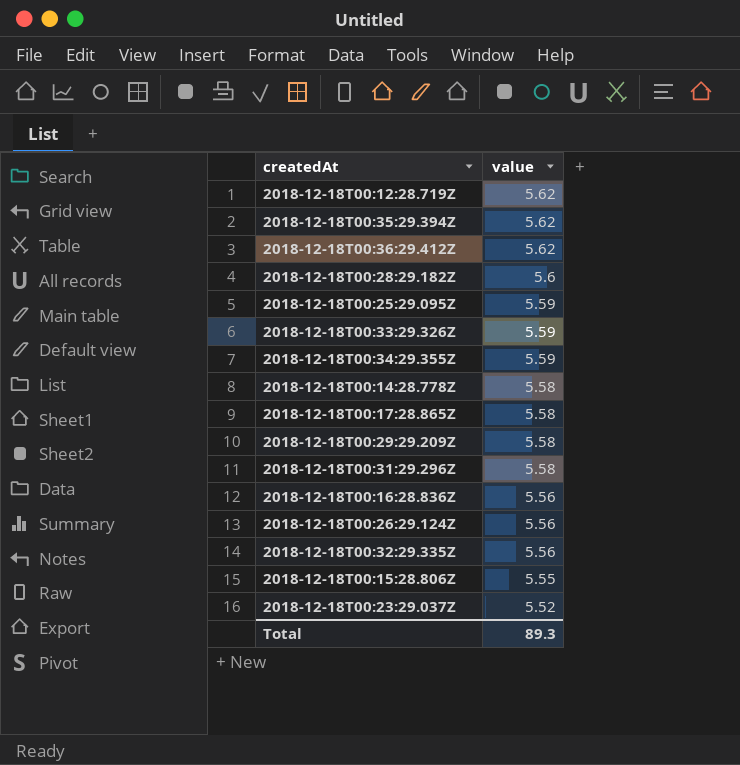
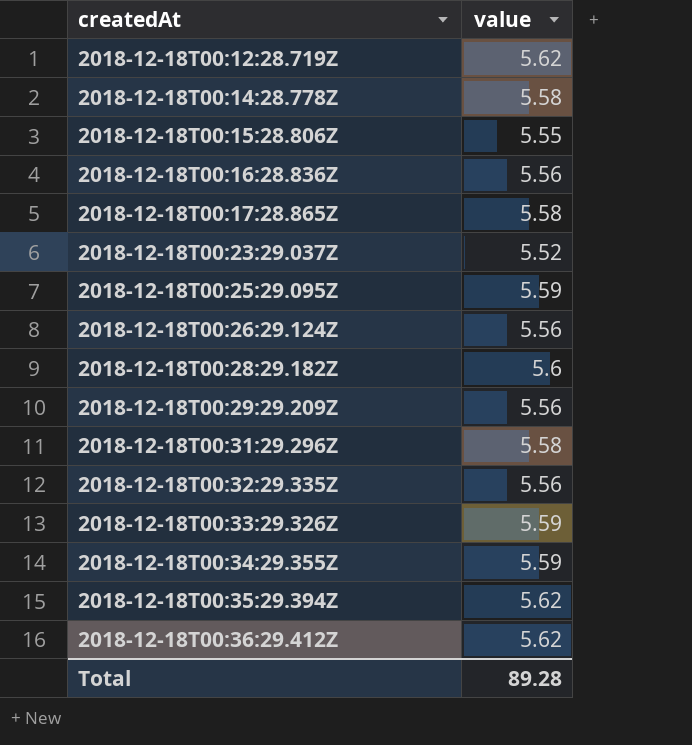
row order: value descending -> createdAt ascending
2018-12-18T00:29:29.209Z | value: 5.58 -> 5.56
Total | value: 89.3 -> 89.28

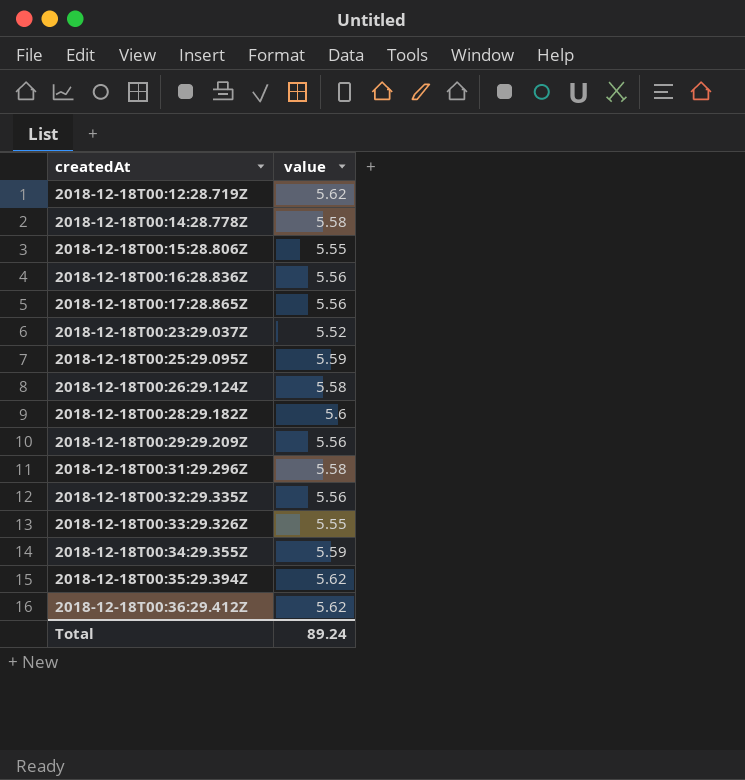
2018-12-18T00:17:28.865Z | value: 5.58 -> 5.56
2018-12-18T00:26:29.124Z | value: 5.56 -> 5.58
2018-12-18T00:33:29.326Z | value: 5.59 -> 5.55
Total | value: 89.28 -> 89.24

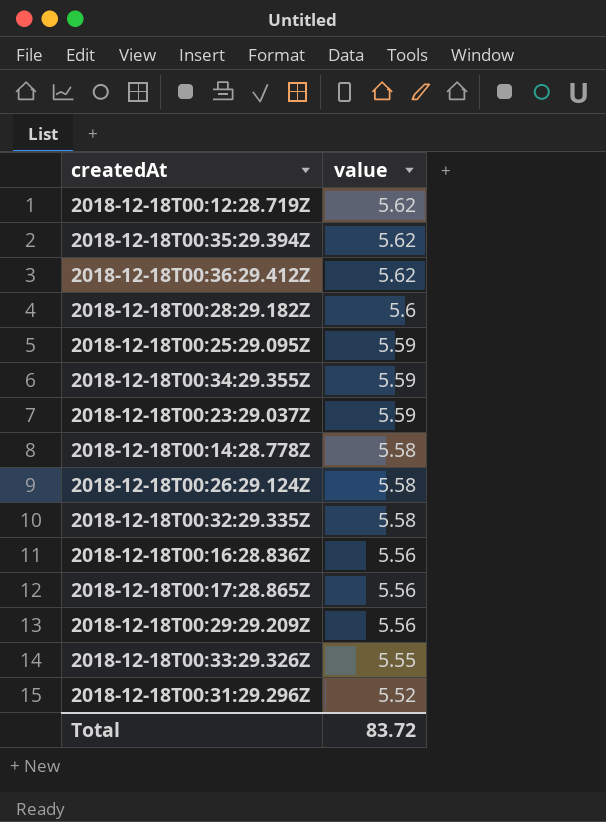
row order: createdAt ascending -> value descending
row 2018-12-18T00:15:28.806Z: 5.55 -> none
2018-12-18T00:23:29.037Z | value: 5.52 -> 5.59
2018-12-18T00:32:29.335Z | value: 5.56 -> 5.58
2018-12-18T00:31:29.296Z | value: 5.58 -> 5.52
Total | value: 89.24 -> 83.72

